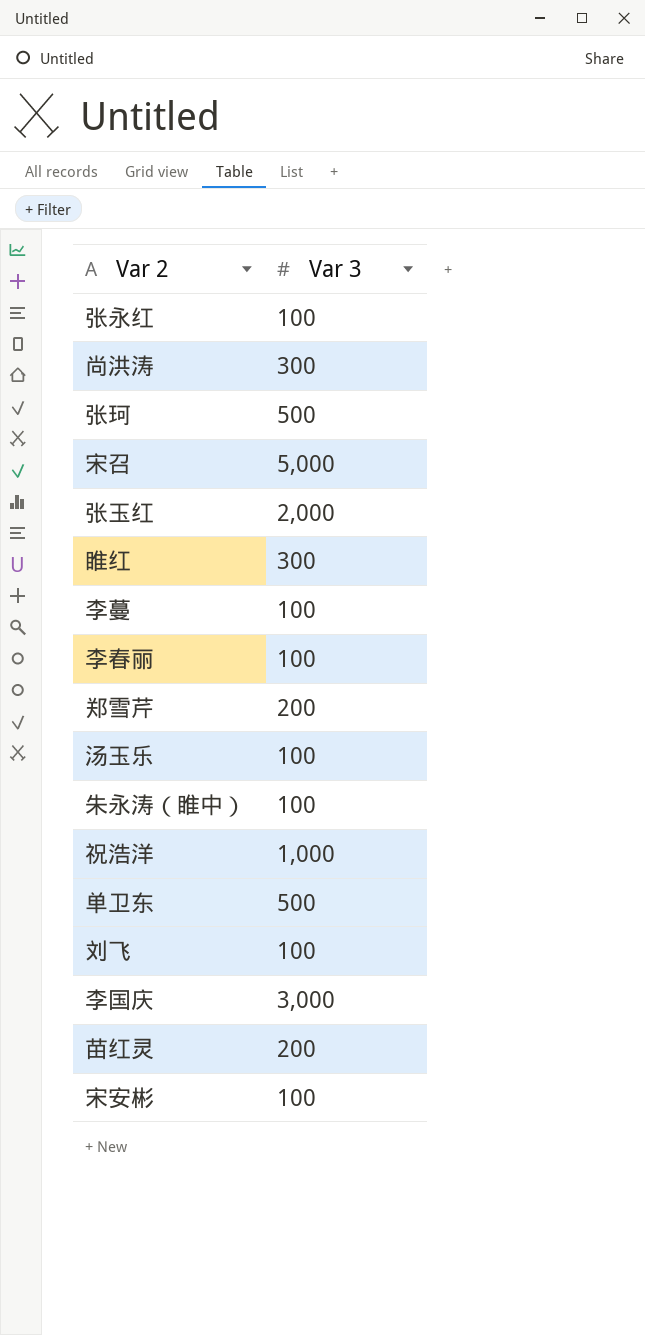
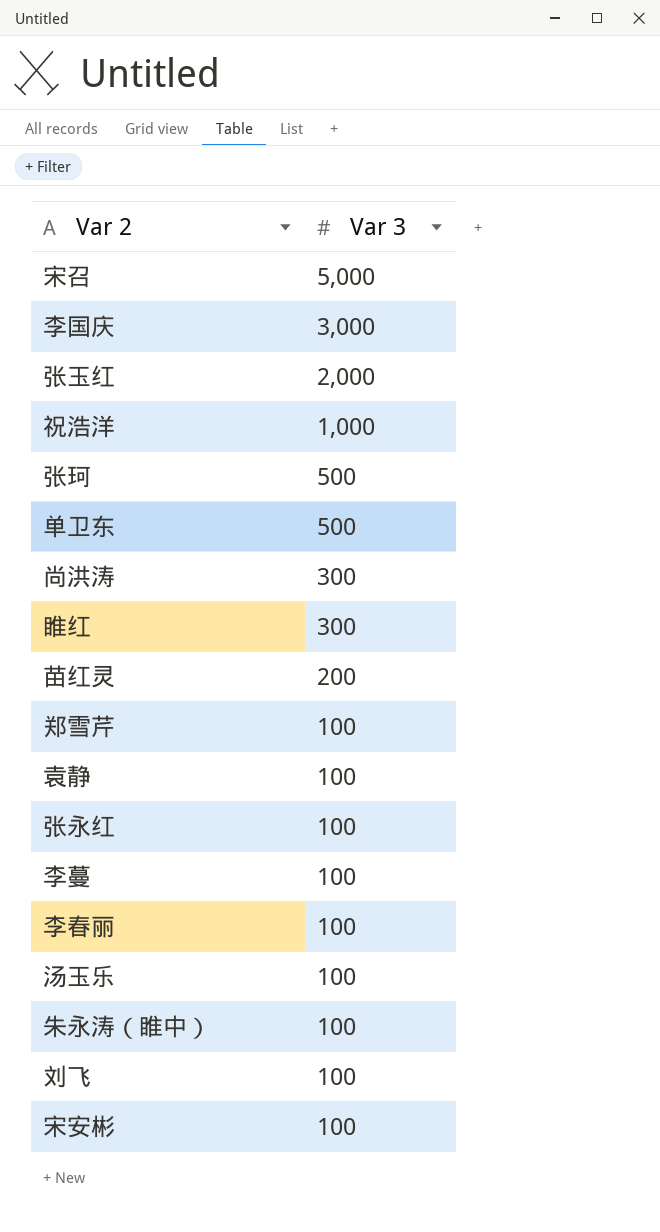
row order: none -> Var 3 descending
郑雪芹 | Var 3: 200 -> 100
row 袁静: none -> 100

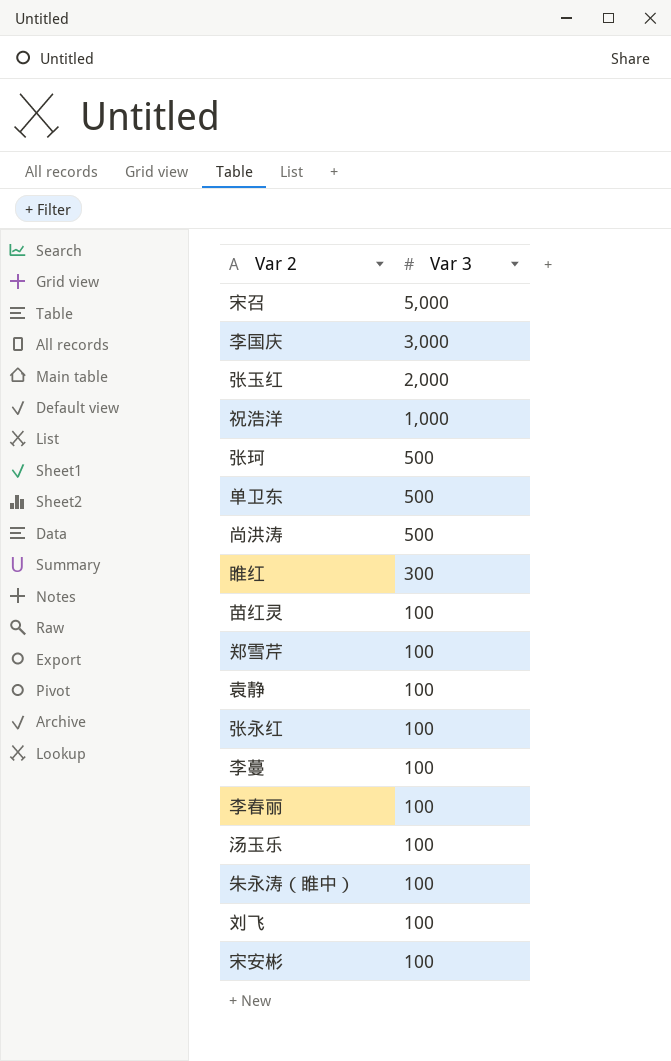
尚洪涛 | Var 3: 300 -> 500
苗红灵 | Var 3: 200 -> 100

